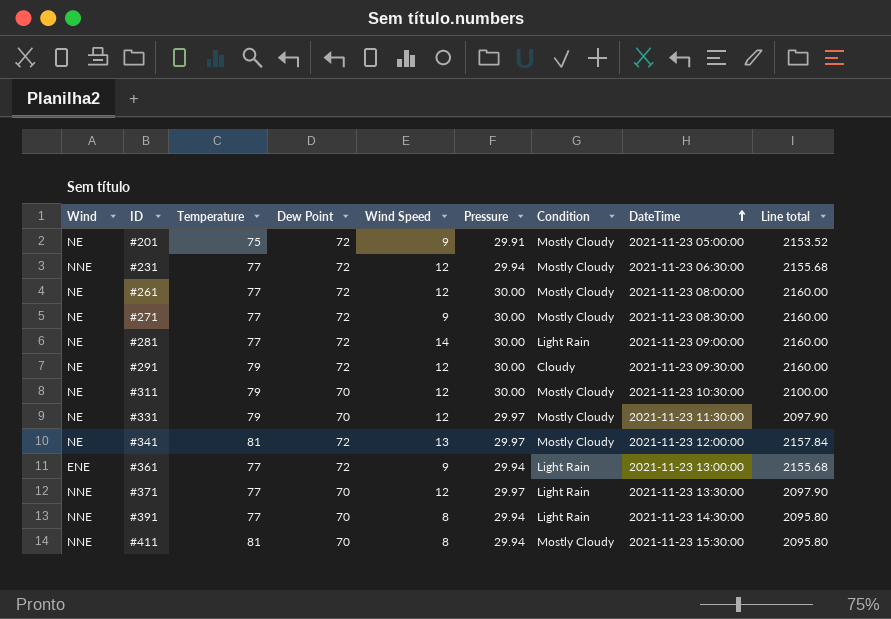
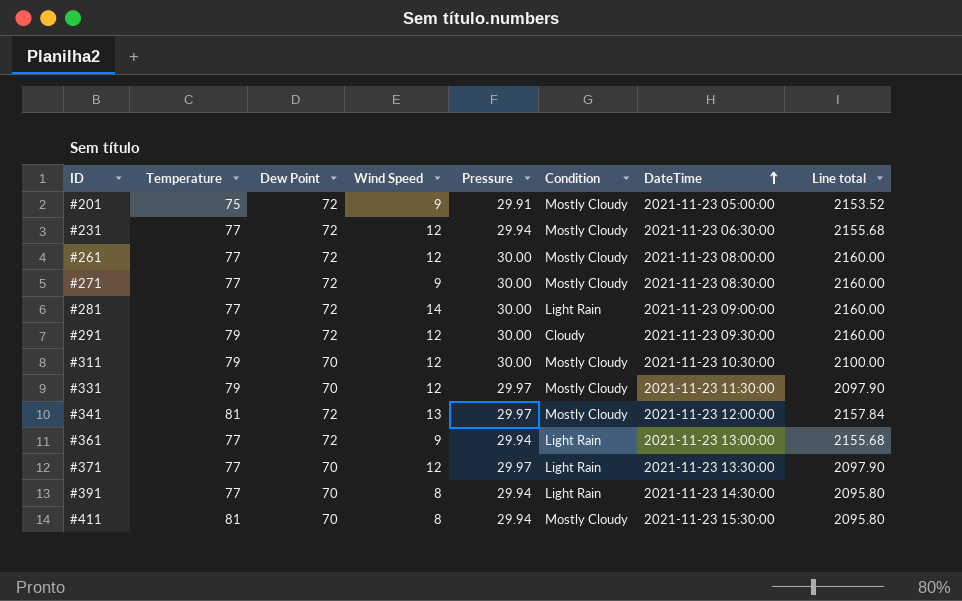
column Wind | position: 1 -> none

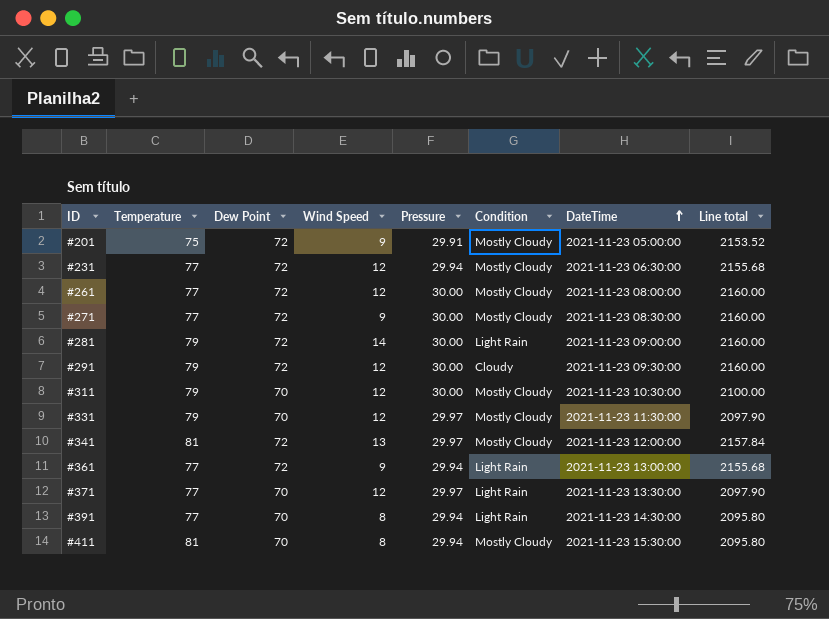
#281 | Temperature: 77 -> 79

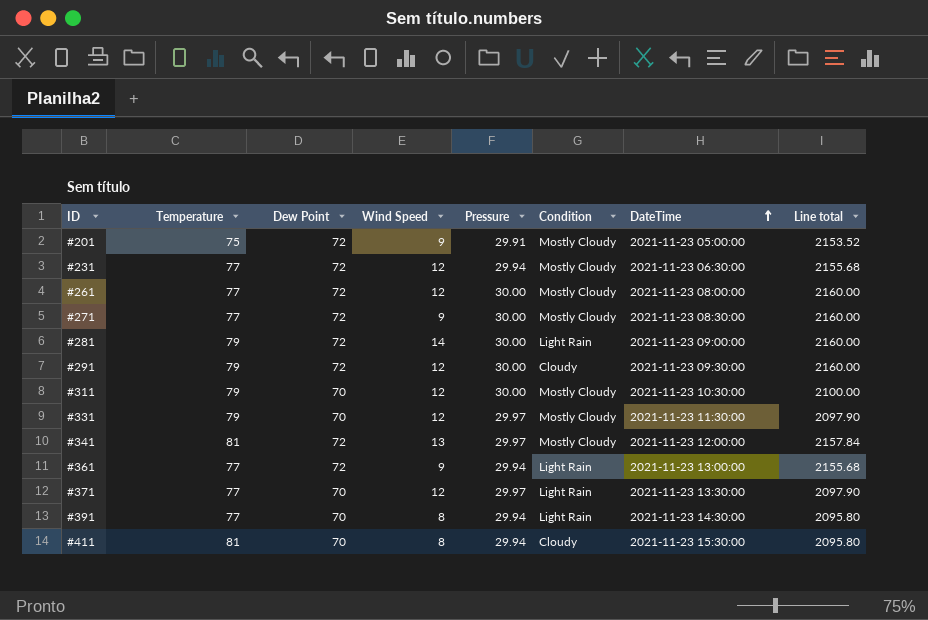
#411 | Condition: Mostly Cloudy -> Cloudy

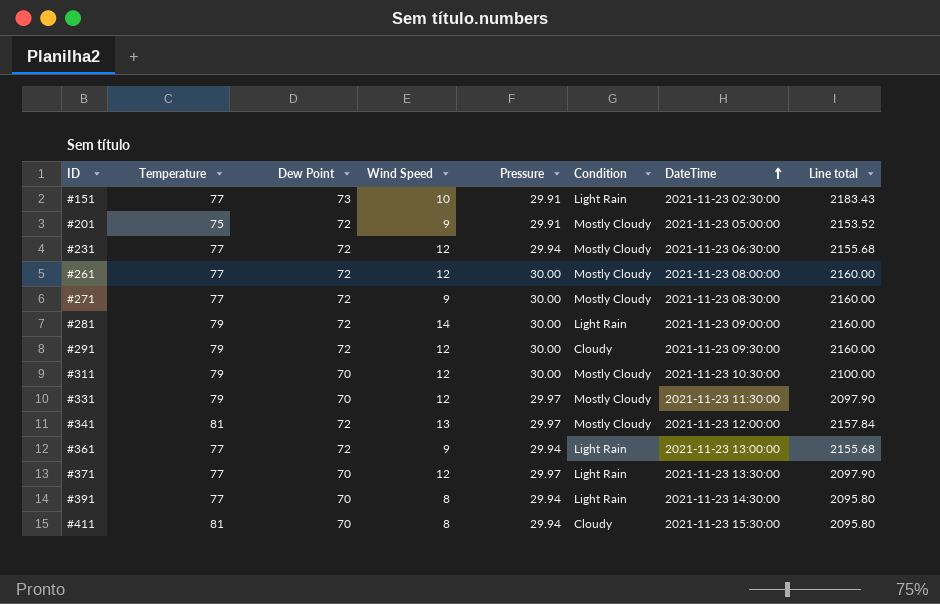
row #151: none -> 77 | 73 | 10 | 29.91 | Light Rain | 2021-11-23 02:30:00 | 2183.43

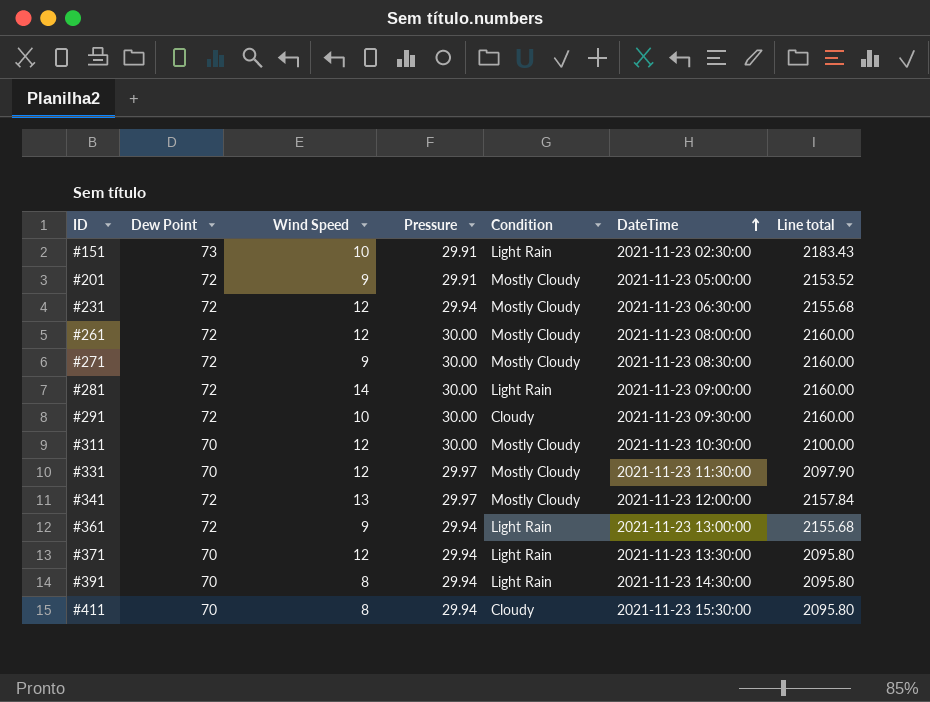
column Temperature | position: 2 -> none
#291 | Wind Speed: 12 -> 10
#371 | Pressure: 29.97 -> 29.94
#371 | Line total: 2097.90 -> 2095.80

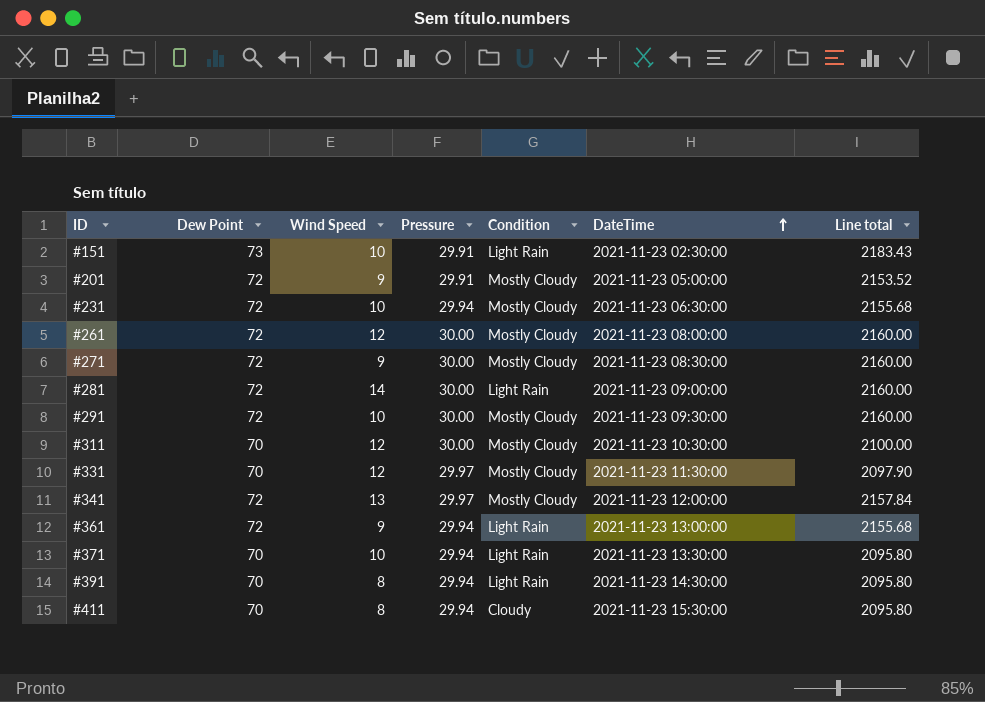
#231 | Wind Speed: 12 -> 10
#291 | Condition: Cloudy -> Mostly Cloudy
#371 | Wind Speed: 12 -> 10

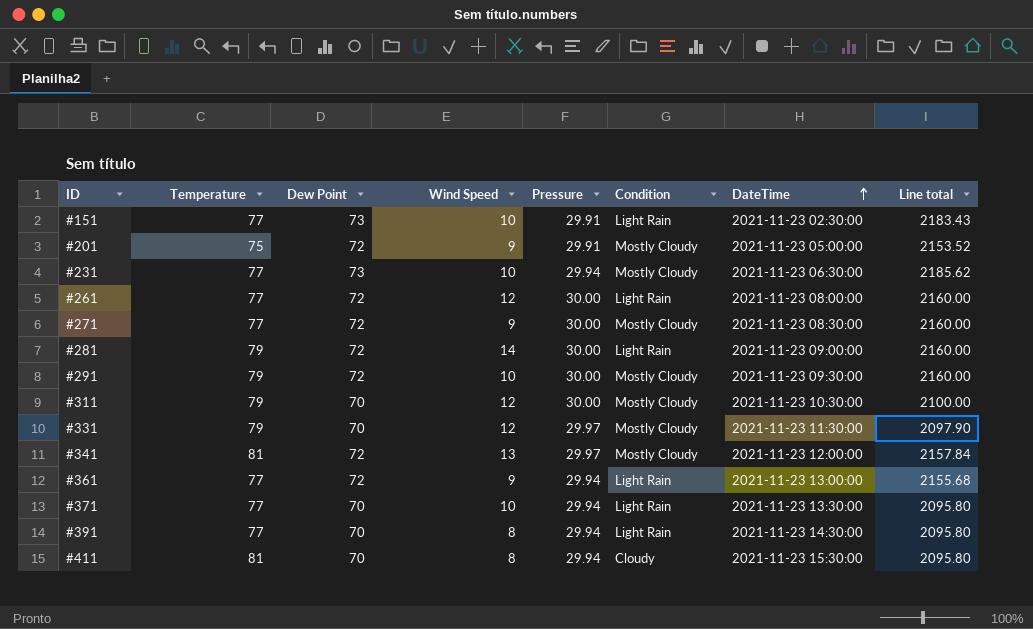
column Temperature | position: none -> 2
#231 | Dew Point: 72 -> 73
#231 | Line total: 2155.68 -> 2185.62
#261 | Condition: Mostly Cloudy -> Light Rain

